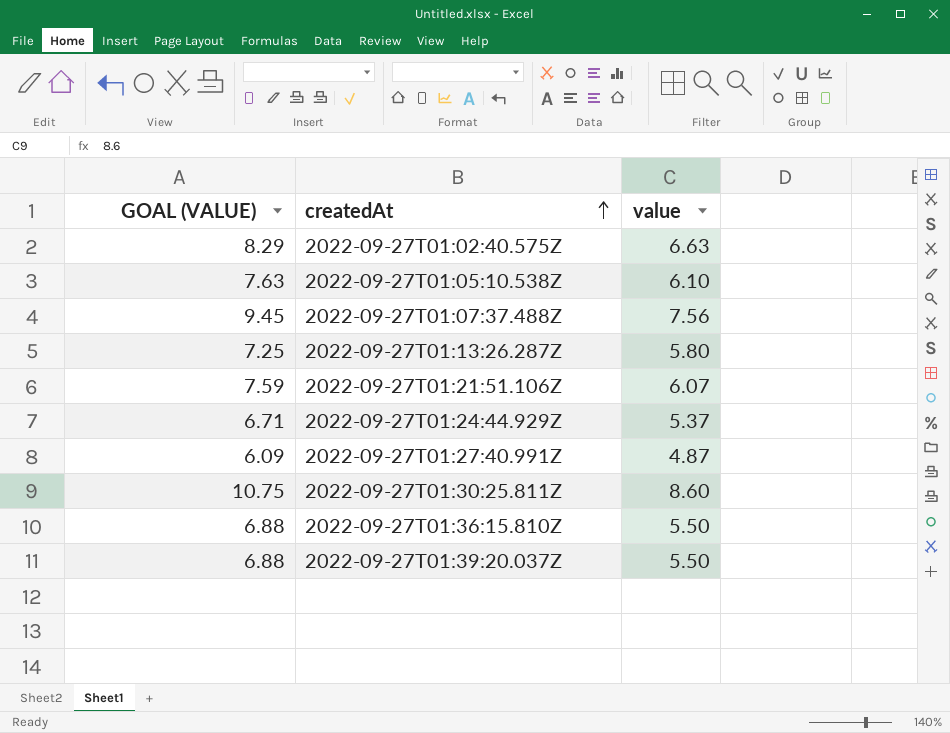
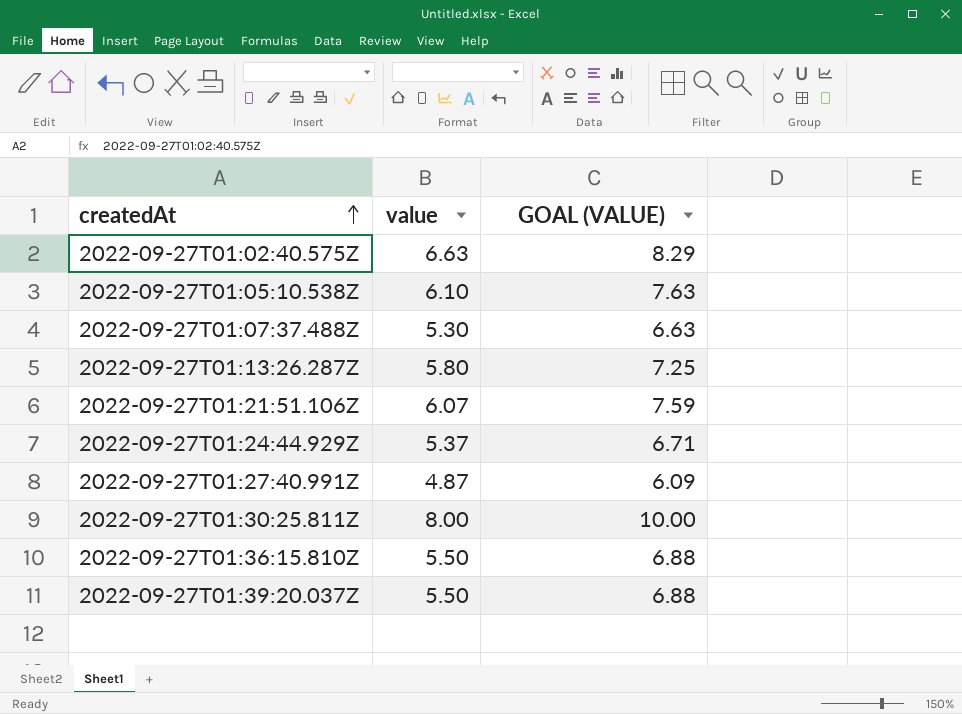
column GOAL (VALUE) | position: 1 -> 3
2022-09-27T01:07:37.488Z | value: 7.56 -> 5.30
2022-09-27T01:07:37.488Z | GOAL (VALUE): 9.45 -> 6.63
2022-09-27T01:30:25.811Z | value: 8.60 -> 8.00
2022-09-27T01:30:25.811Z | GOAL (VALUE): 10.75 -> 10.00

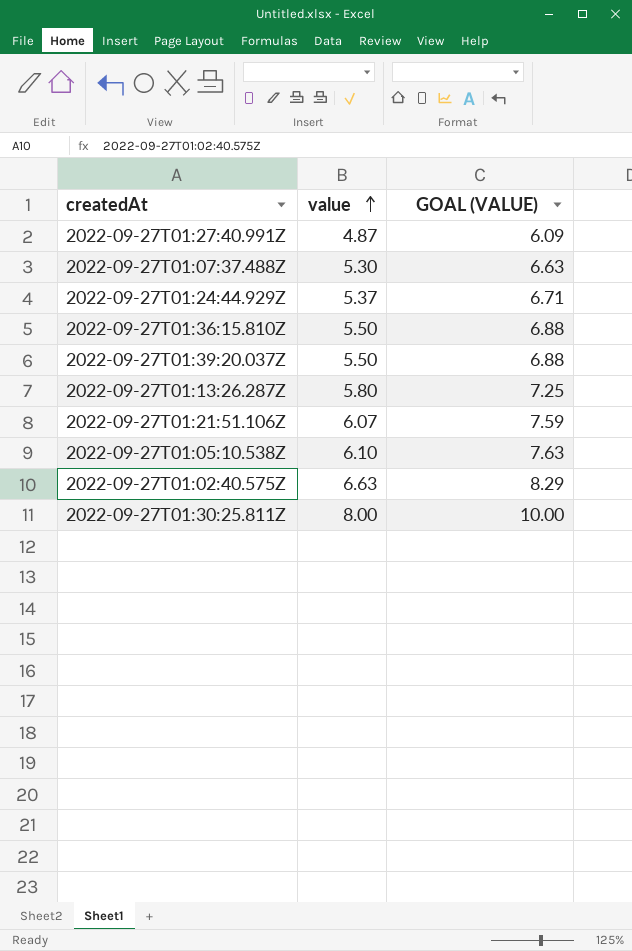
row order: createdAt ascending -> value ascending

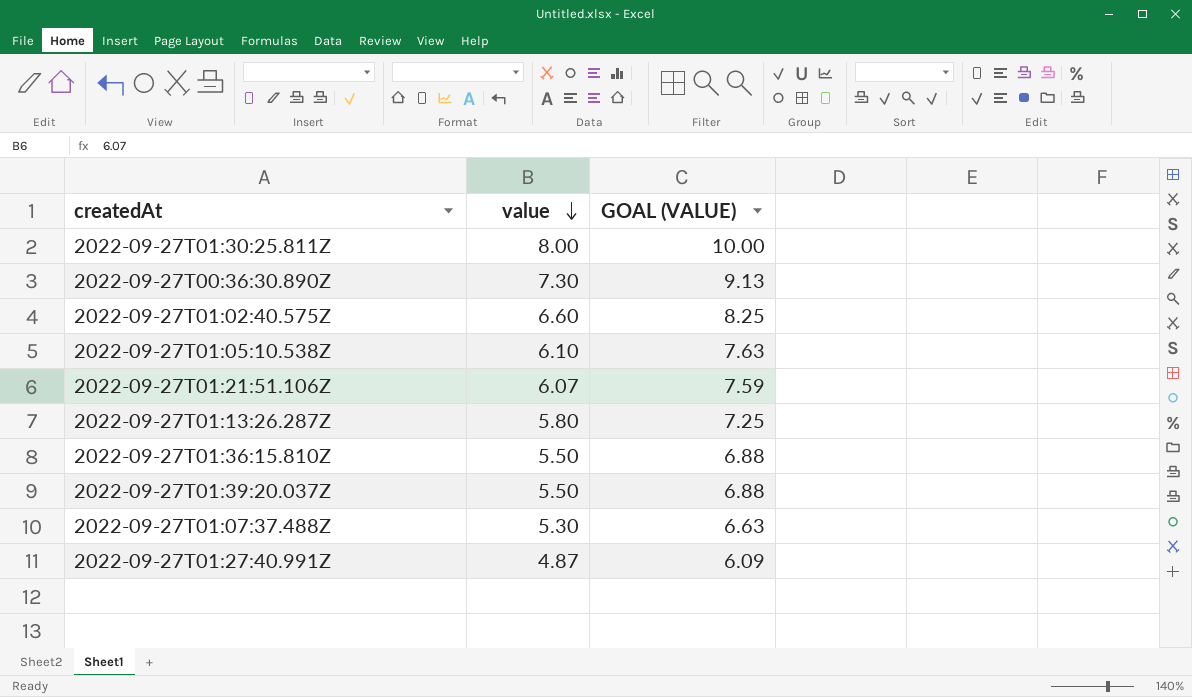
row order: value ascending -> value descending
row 2022-09-27T01:24:44.929Z: 5.37 | 6.71 -> none
row 2022-09-27T00:36:30.890Z: none -> 7.30 | 9.13
2022-09-27T01:02:40.575Z | value: 6.63 -> 6.60
2022-09-27T01:02:40.575Z | GOAL (VALUE): 8.29 -> 8.25

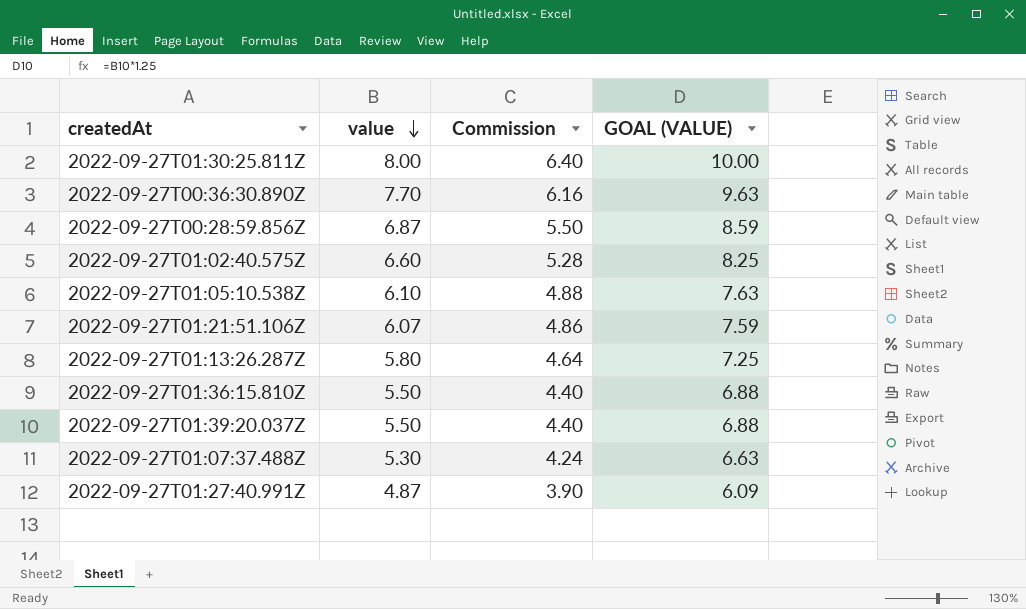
column Commission | formula: none -> [value] * 0.8
2022-09-27T00:36:30.890Z | value: 7.30 -> 7.70
2022-09-27T00:36:30.890Z | GOAL (VALUE): 9.13 -> 9.63
row 2022-09-27T00:28:59.856Z: none -> 6.87 | 5.50 | 8.59

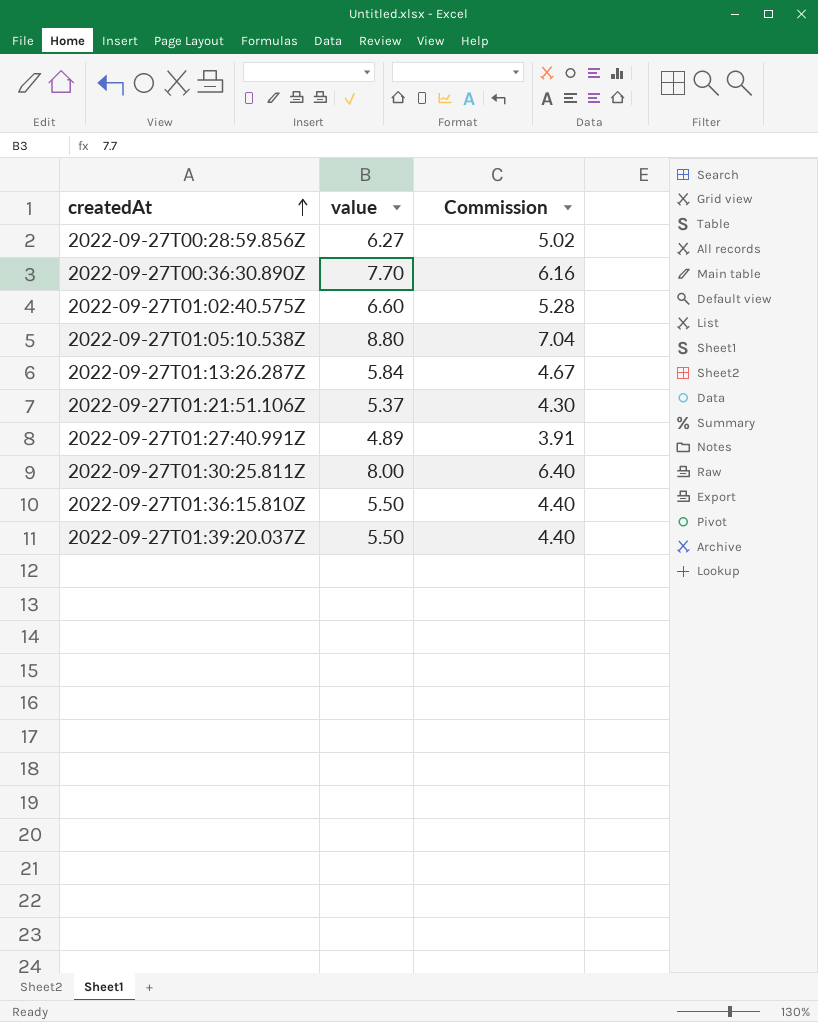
row order: value descending -> createdAt ascending
column GOAL (VALUE) | formula: [value] * 1.25 -> none
row 2022-09-27T01:07:37.488Z: 5.30 | 4.24 | 6.63 -> none
2022-09-27T00:28:59.856Z | value: 6.87 -> 6.27
2022-09-27T00:28:59.856Z | Commission: 5.50 -> 5.02
2022-09-27T01:05:10.538Z | value: 6.10 -> 8.80
2022-09-27T01:05:10.538Z | Commission: 4.88 -> 7.04
2022-09-27T01:13:26.287Z | value: 5.80 -> 5.84
2022-09-27T01:13:26.287Z | Commission: 4.64 -> 4.67
2022-09-27T01:21:51.106Z | value: 6.07 -> 5.37
2022-09-27T01:21:51.106Z | Commission: 4.86 -> 4.30
2022-09-27T01:27:40.991Z | value: 4.87 -> 4.89
2022-09-27T01:27:40.991Z | Commission: 3.90 -> 3.91

